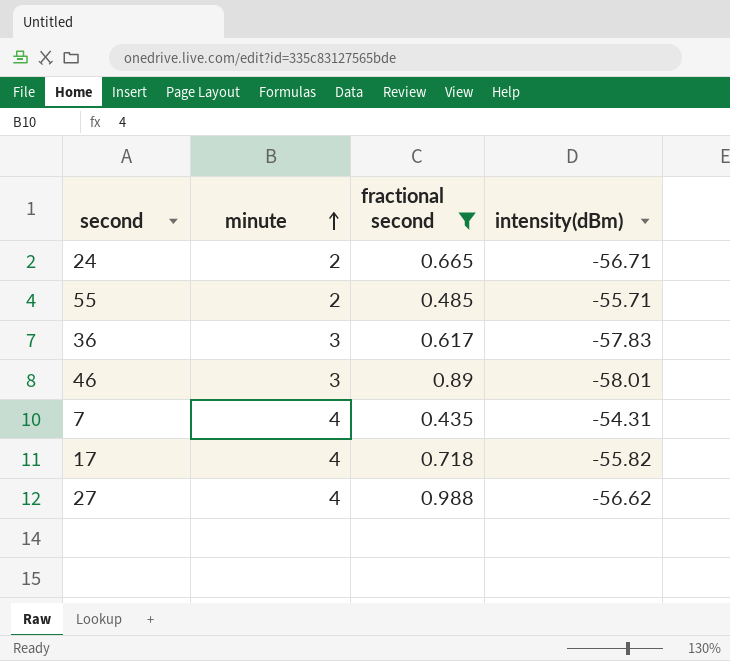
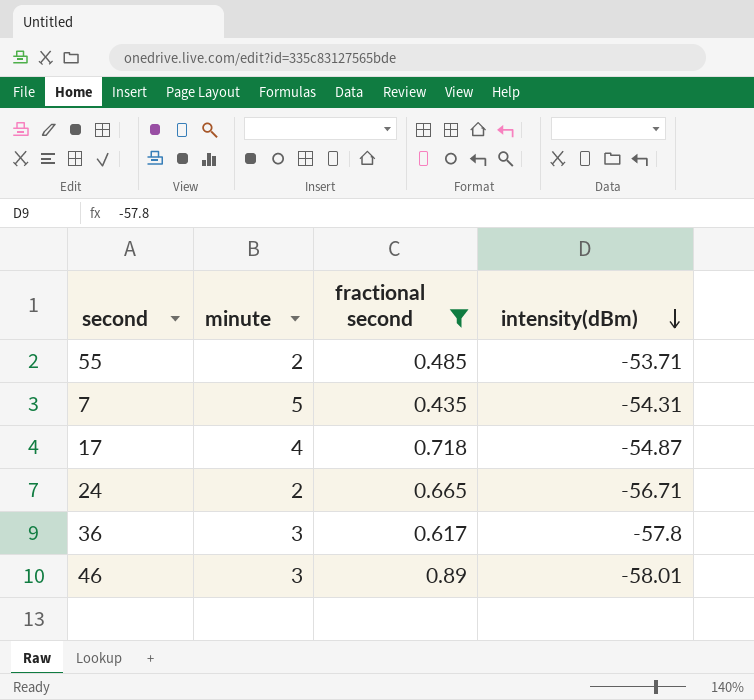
row order: minute ascending -> intensity(dBm) descending
row 27: 4 | 0.988 | -56.62 -> none
55 | intensity(dBm): -55.71 -> -53.71
7 | minute: 4 -> 5
17 | intensity(dBm): -55.82 -> -54.87
36 | intensity(dBm): -57.83 -> -57.8

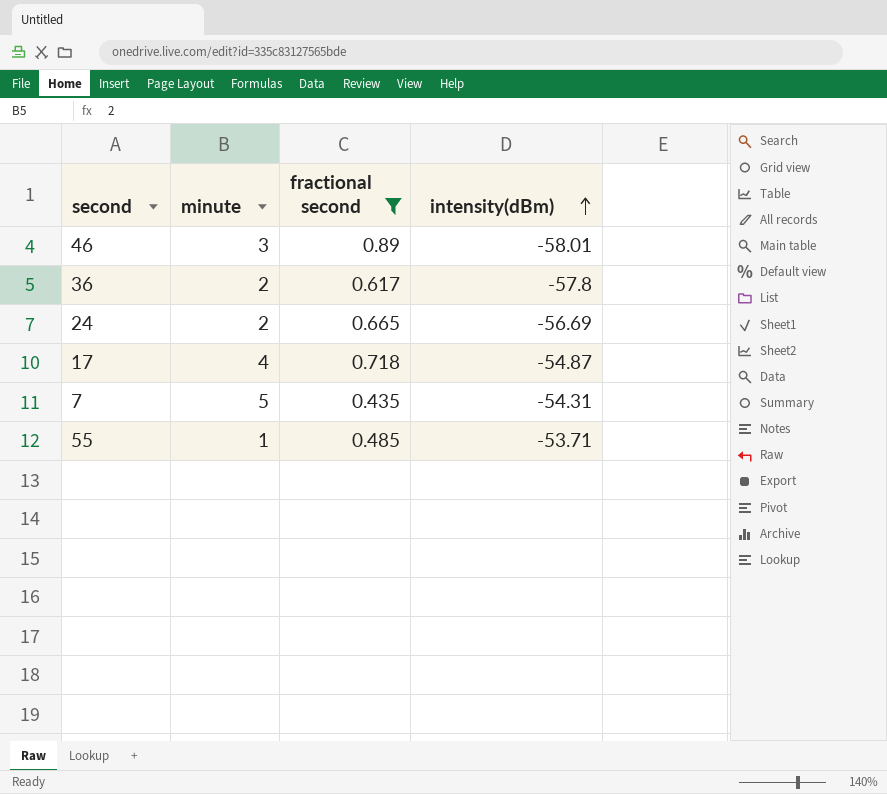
row order: intensity(dBm) descending -> intensity(dBm) ascending
36 | minute: 3 -> 2
24 | intensity(dBm): -56.71 -> -56.69
55 | minute: 2 -> 1

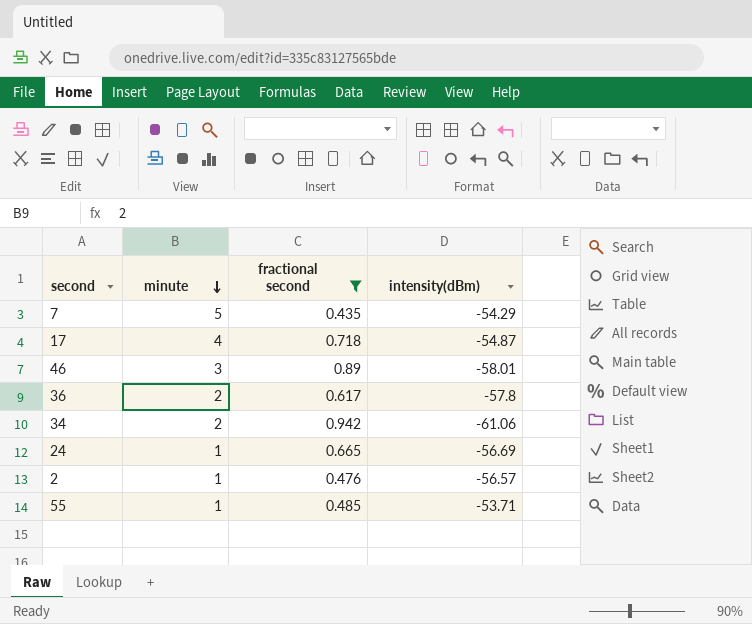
row order: intensity(dBm) ascending -> minute descending
7 | intensity(dBm): -54.31 -> -54.29
row 34: none -> 2 | 0.942 | -61.06
24 | minute: 2 -> 1
row 2: none -> 1 | 0.476 | -56.57

